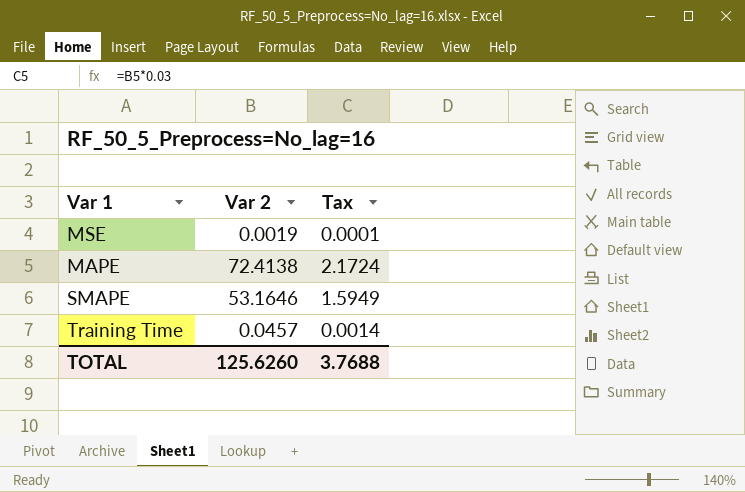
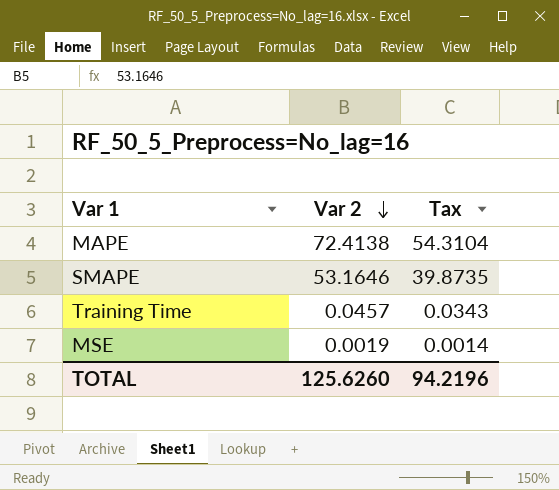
row order: none -> Var 2 descending
column Tax | formula: [Var 2] * 0.03 -> [Var 2] * 0.75
TOTAL | Tax: 3.7688 -> 94.2196

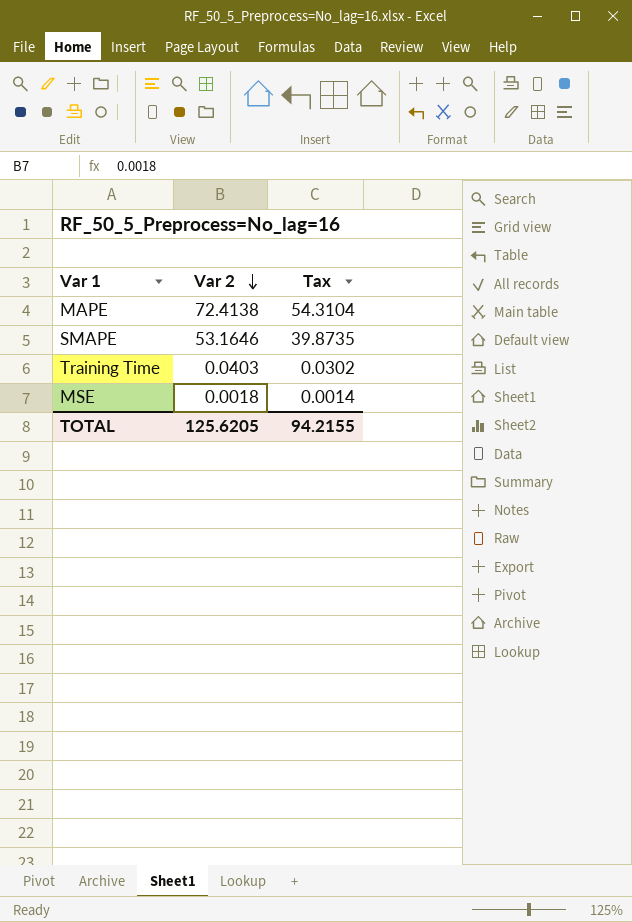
Training Time | Var 2: 0.0457 -> 0.0403
Training Time | Tax: 0.0343 -> 0.0302
MSE | Var 2: 0.0019 -> 0.0018
TOTAL | Var 2: 125.6260 -> 125.6205
TOTAL | Tax: 94.2196 -> 94.2155

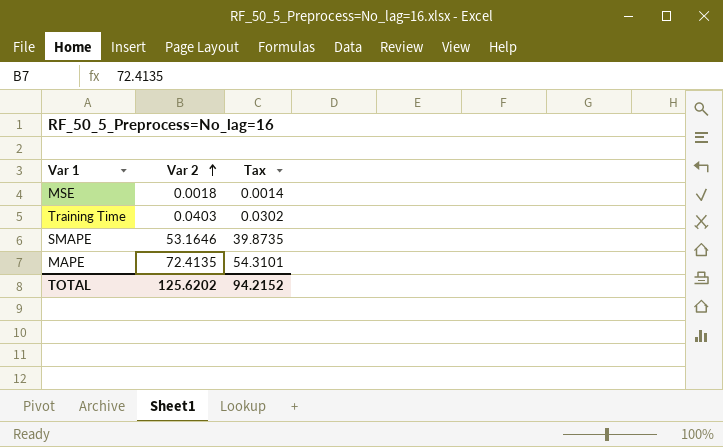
row order: Var 2 descending -> Var 2 ascending
MAPE | Var 2: 72.4138 -> 72.4135
MAPE | Tax: 54.3104 -> 54.3101
TOTAL | Var 2: 125.6205 -> 125.6202
TOTAL | Tax: 94.2155 -> 94.2152

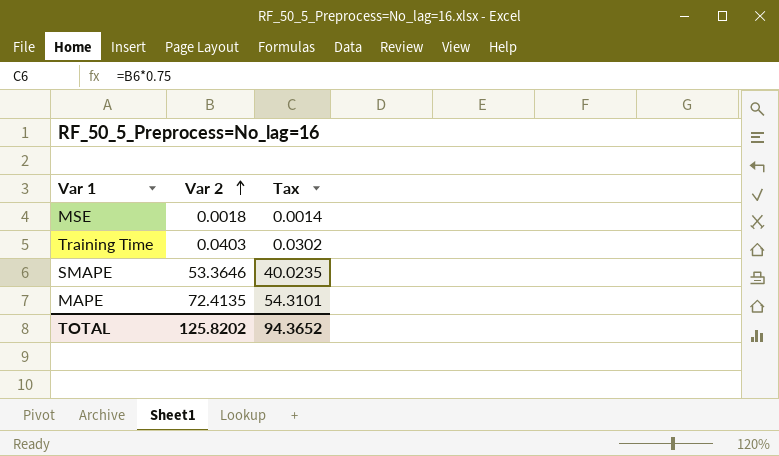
SMAPE | Var 2: 53.1646 -> 53.3646
SMAPE | Tax: 39.8735 -> 40.0235
TOTAL | Var 2: 125.6202 -> 125.8202
TOTAL | Tax: 94.2152 -> 94.3652

